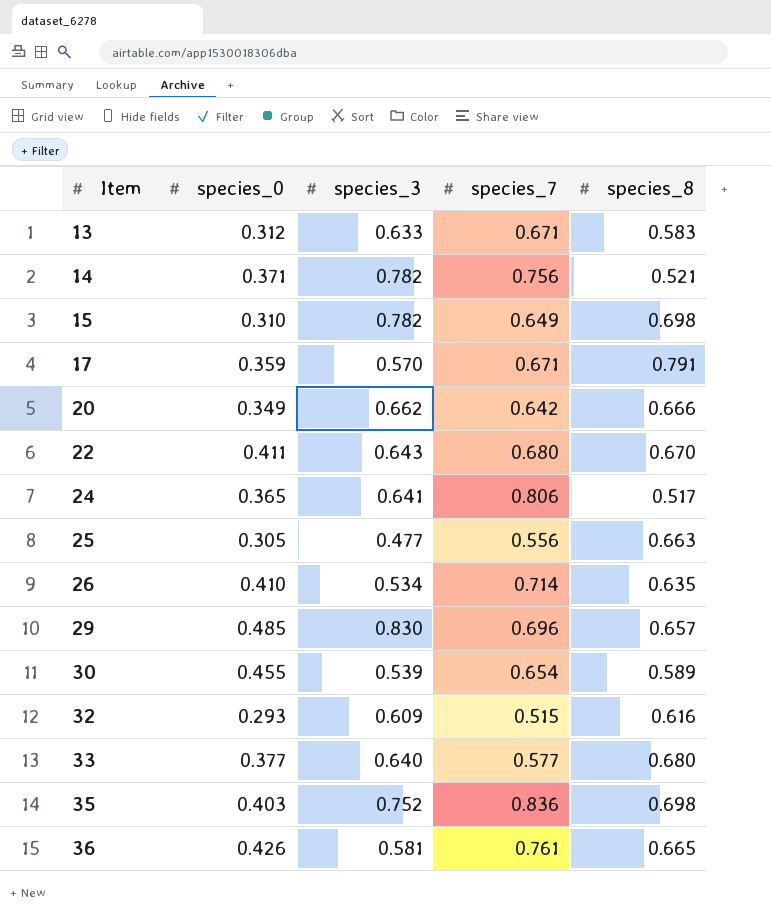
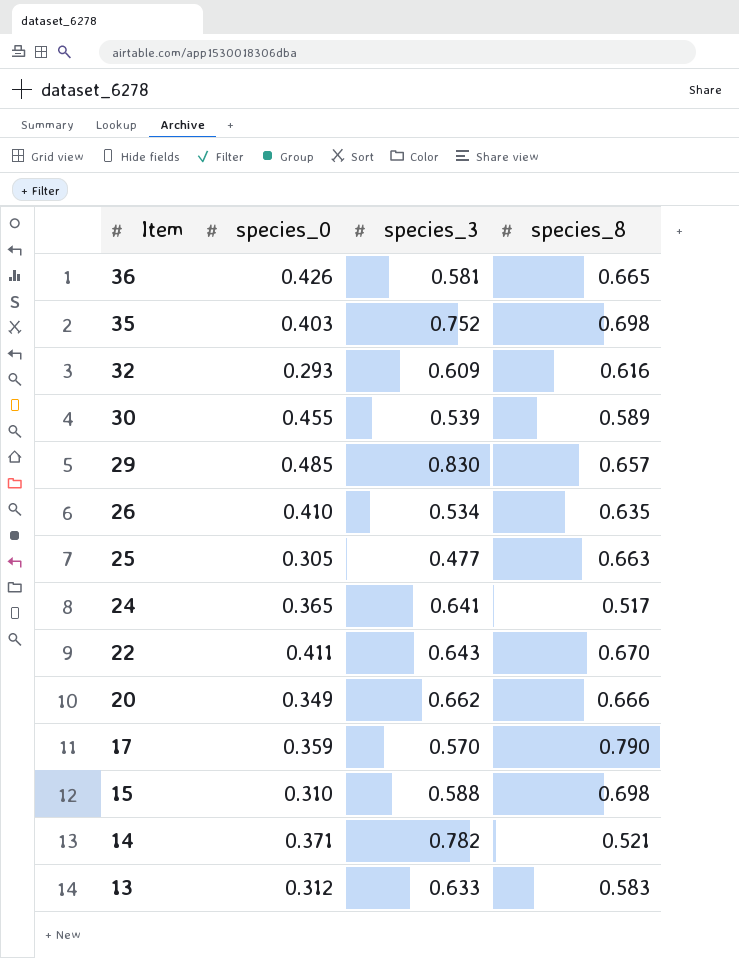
row order: Item ascending -> Item descending
column species_7 | position: 4 -> none
row 33: 0.377 | 0.640 | 0.577 | 0.680 -> none
17 | species_8: 0.791 -> 0.790
15 | species_3: 0.782 -> 0.588

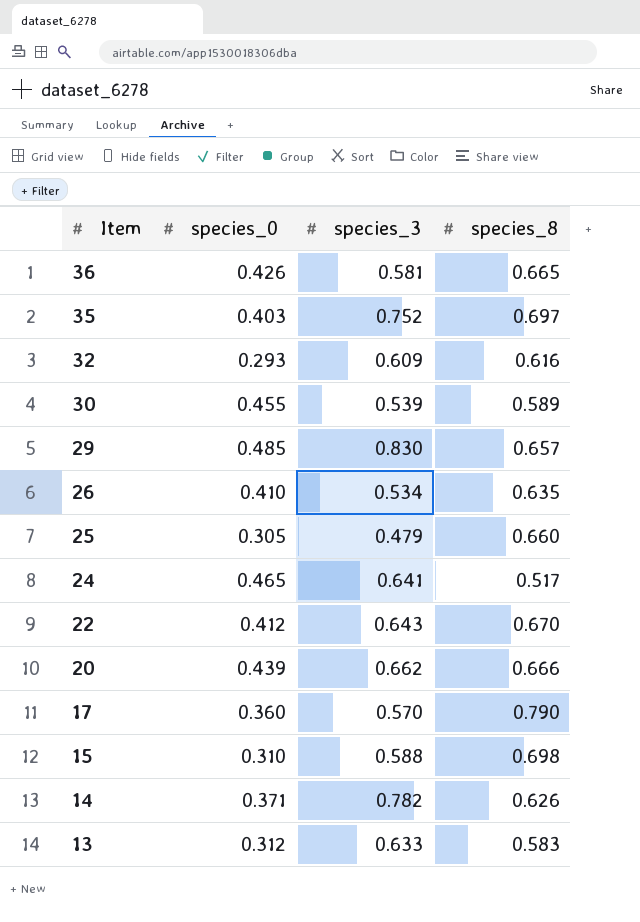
35 | species_8: 0.698 -> 0.697
25 | species_3: 0.477 -> 0.479
25 | species_8: 0.663 -> 0.660
24 | species_0: 0.365 -> 0.465
22 | species_0: 0.411 -> 0.412
20 | species_0: 0.349 -> 0.439
17 | species_0: 0.359 -> 0.360
14 | species_8: 0.521 -> 0.626

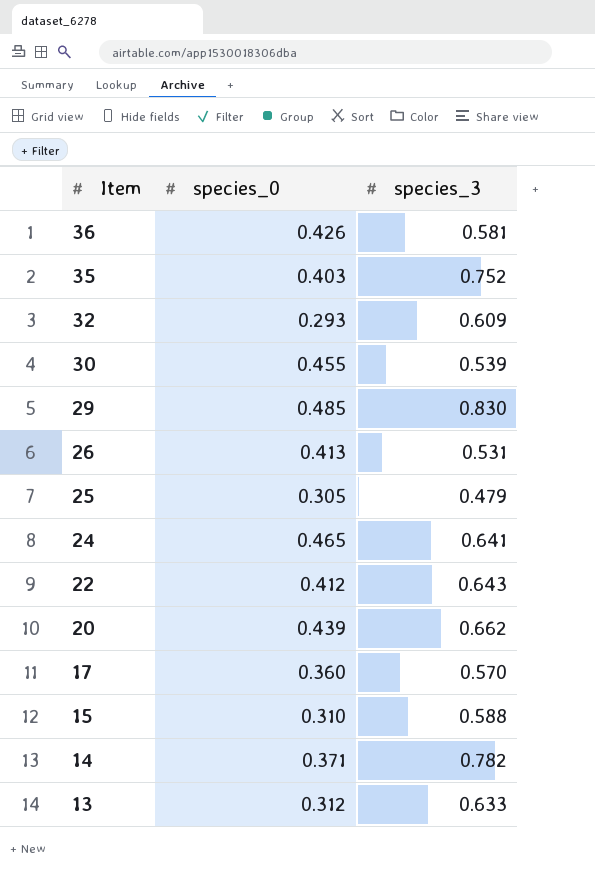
column species_8 | position: 4 -> none
26 | species_0: 0.410 -> 0.413
26 | species_3: 0.534 -> 0.531

